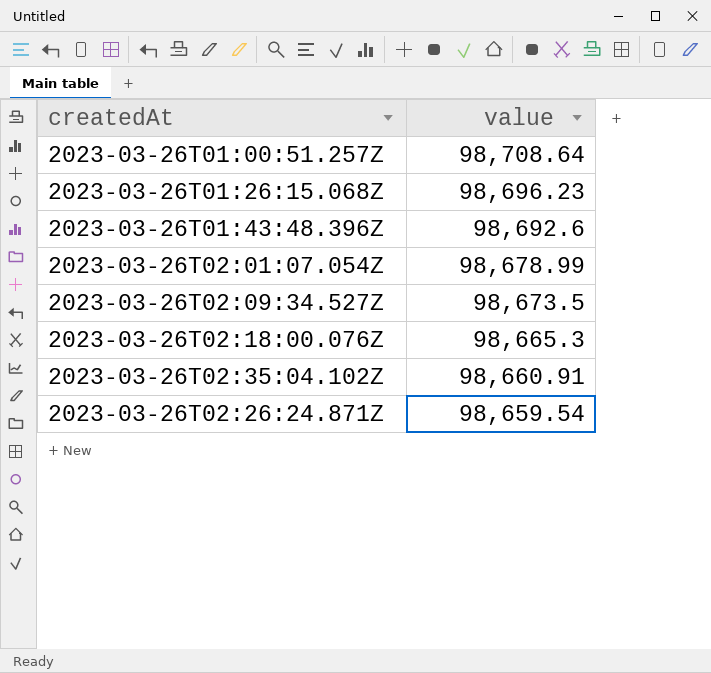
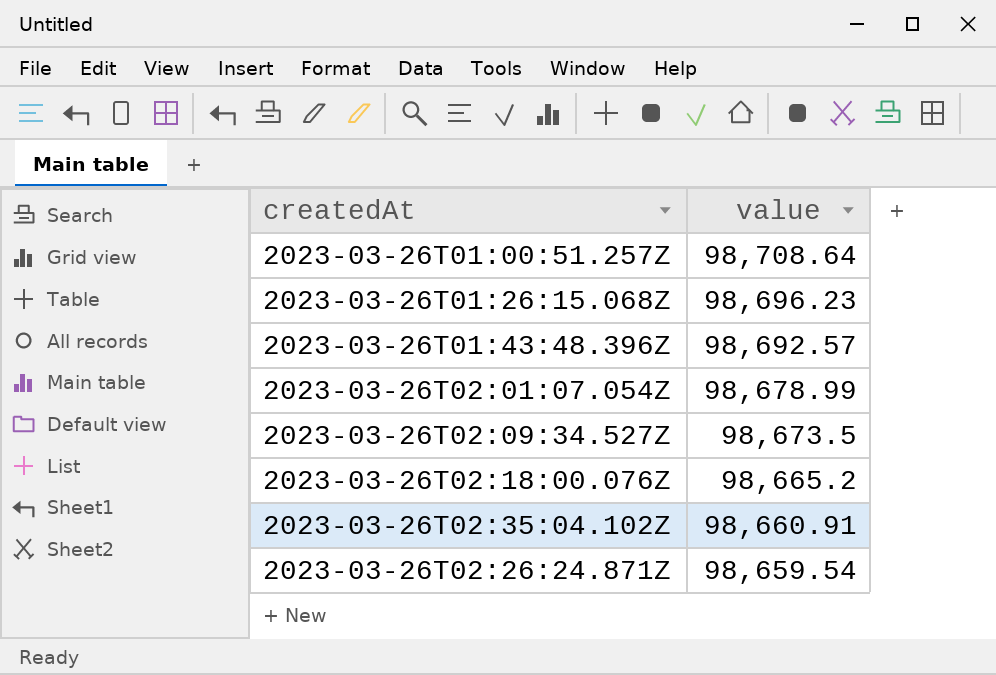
2023-03-26T01:43:48.396Z | value: 98,692.6 -> 98,692.57
2023-03-26T02:18:00.076Z | value: 98,665.3 -> 98,665.2

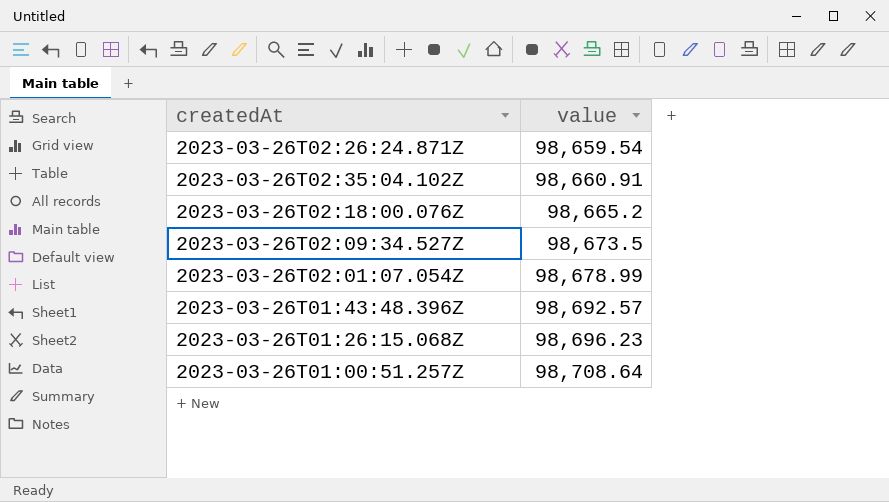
row order: value descending -> value ascending

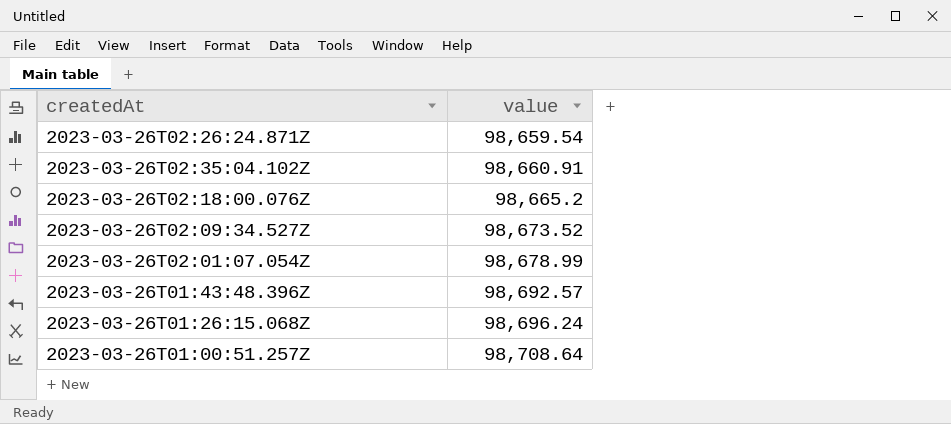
2023-03-26T02:09:34.527Z | value: 98,673.5 -> 98,673.52
2023-03-26T01:26:15.068Z | value: 98,696.23 -> 98,696.24

